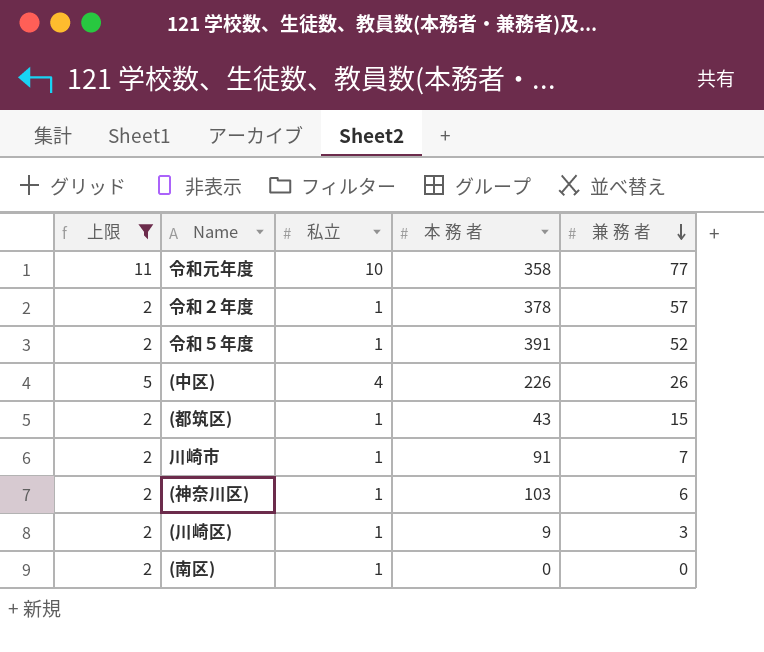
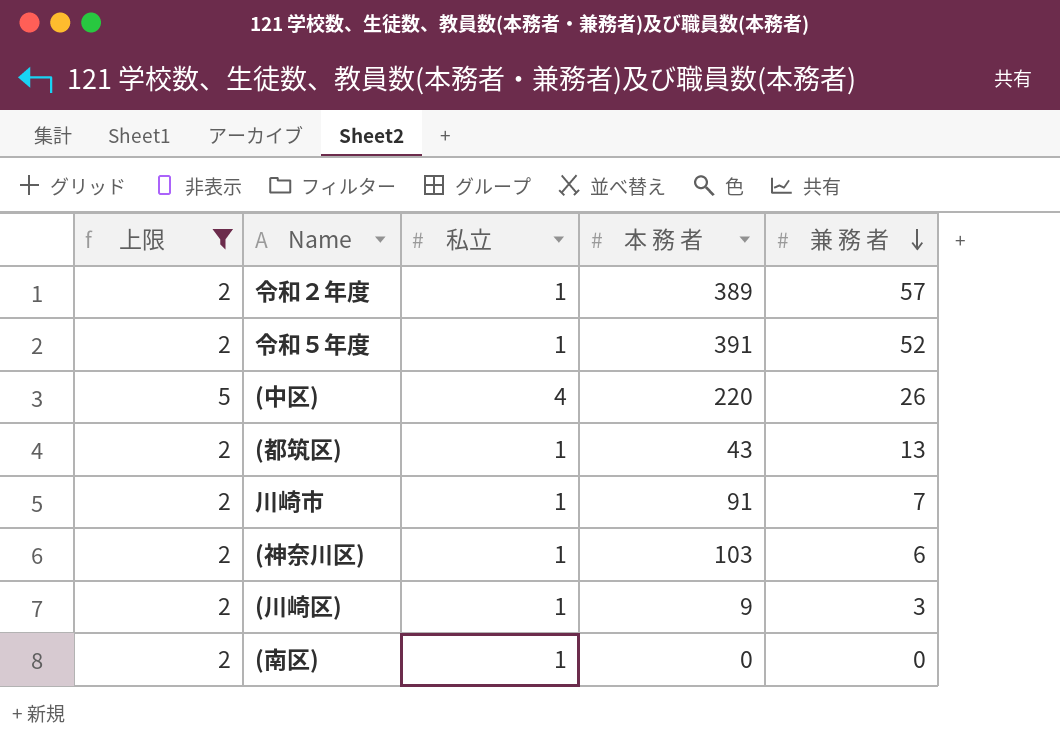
row 令和元年度: 11 | 10 | 358 | 77 -> none
令和２年度 | 本 務 者: 378 -> 389
(中区) | 本 務 者: 226 -> 220
(都筑区) | 兼 務 者: 15 -> 13

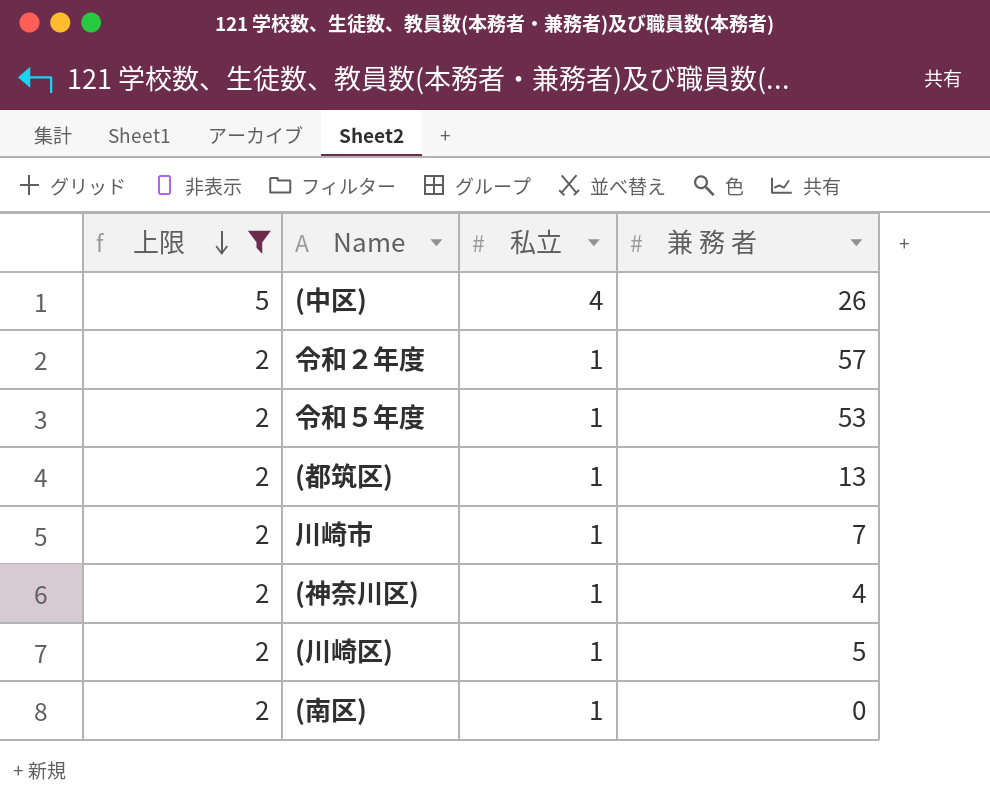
row order: 兼 務 者 descending -> 上限 descending
column 本 務 者 | position: 4 -> none
令和５年度 | 兼 務 者: 52 -> 53
(神奈川区) | 兼 務 者: 6 -> 4
(川崎区) | 兼 務 者: 3 -> 5

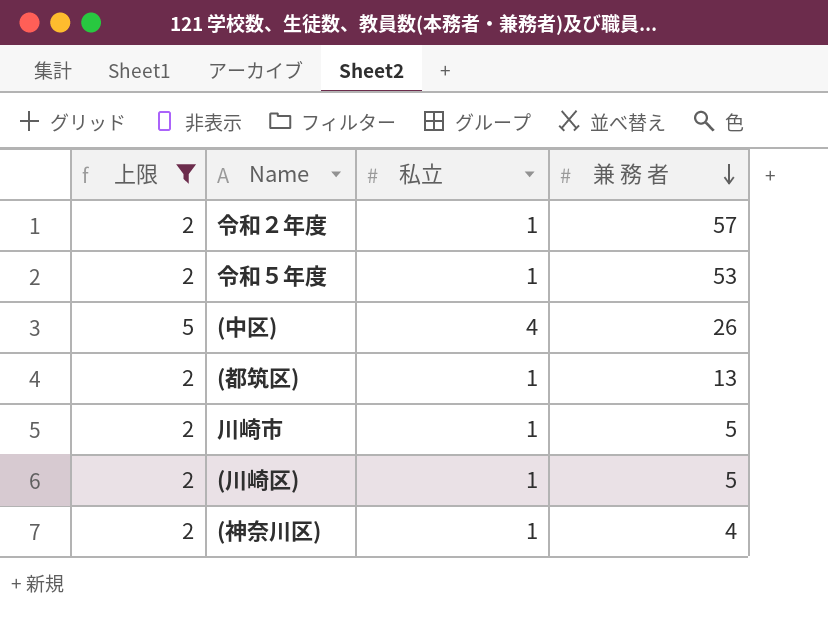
row order: 上限 descending -> 兼 務 者 descending
row (南区): 2 | 1 | 0 -> none
川崎市 | 兼 務 者: 7 -> 5

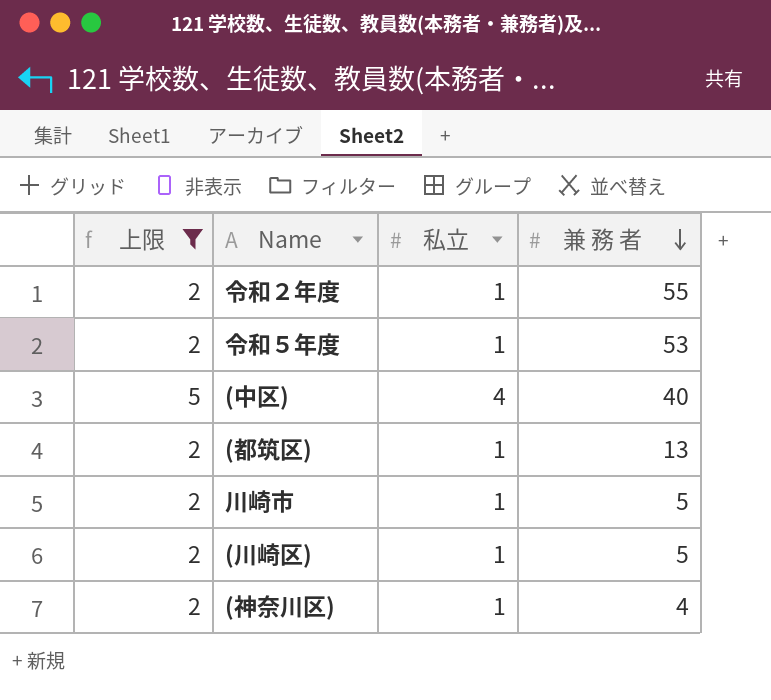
令和２年度 | 兼 務 者: 57 -> 55
(中区) | 兼 務 者: 26 -> 40

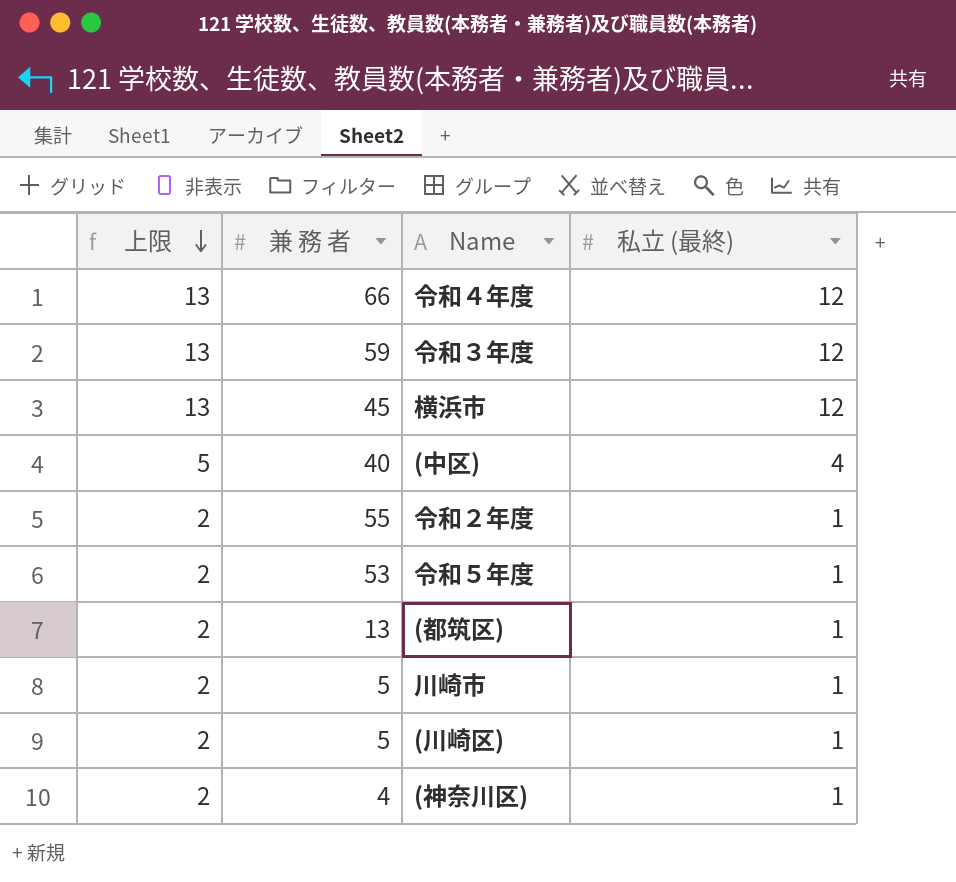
filter: 上限 != 13 -> none
row order: 兼 務 者 descending -> 上限 descending
column 兼 務 者 | position: 4 -> 2
column name: 私立 -> 私立 (最終)

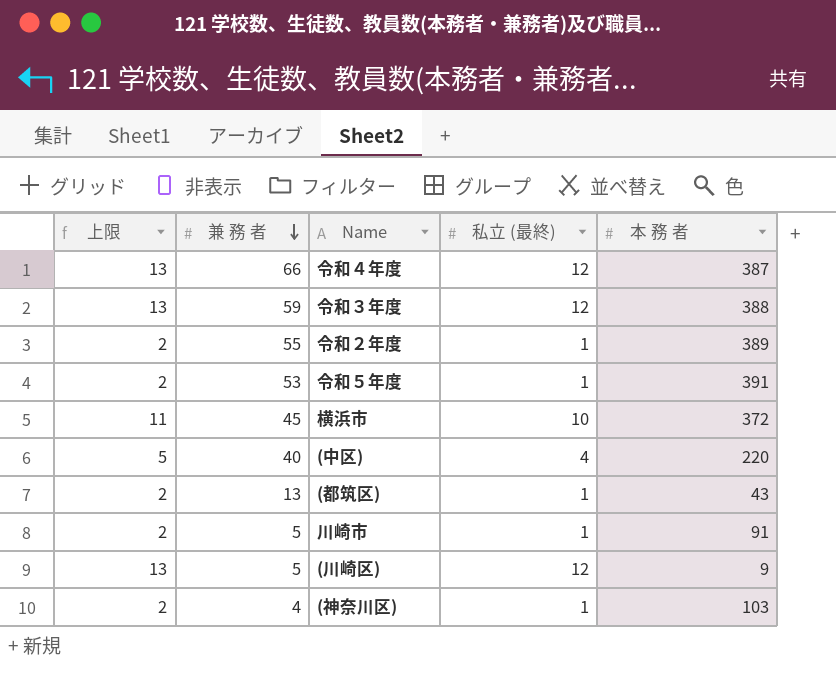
row order: 上限 descending -> 兼 務 者 descending
column 本 務 者 | position: none -> 5
横浜市 | 上限: 13 -> 11
横浜市 | 私立 (最終): 12 -> 10
(川崎区) | 上限: 2 -> 13
(川崎区) | 私立 (最終): 1 -> 12

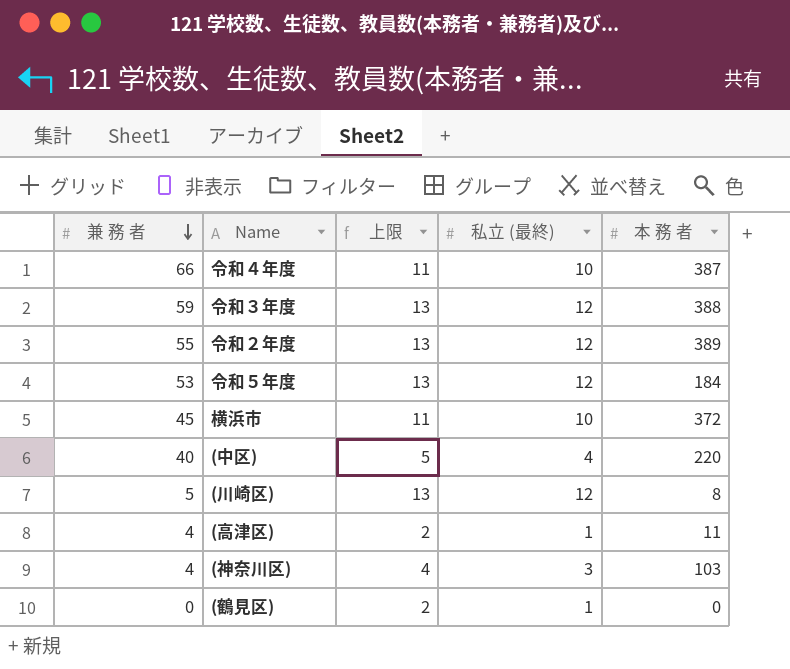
column 上限 | position: 1 -> 3
row (都筑区): 2 | 13 | 1 | 43 -> none
row 川崎市: 2 | 5 | 1 | 91 -> none
令和４年度 | 上限: 13 -> 11
令和４年度 | 私立 (最終): 12 -> 10
令和２年度 | 上限: 2 -> 13
令和２年度 | 私立 (最終): 1 -> 12
令和５年度 | 上限: 2 -> 13
令和５年度 | 私立 (最終): 1 -> 12
令和５年度 | 本 務 者: 391 -> 184
(川崎区) | 本 務 者: 9 -> 8
row (高津区): none -> 4 | 2 | 1 | 11
(神奈川区) | 上限: 2 -> 4
(神奈川区) | 私立 (最終): 1 -> 3
row (鶴見区): none -> 0 | 2 | 1 | 0

